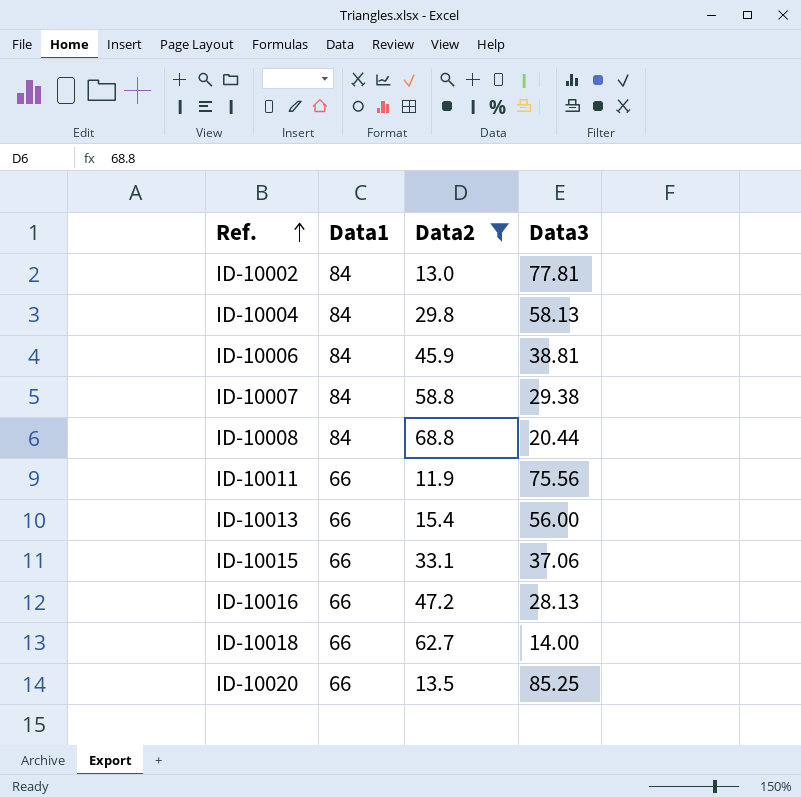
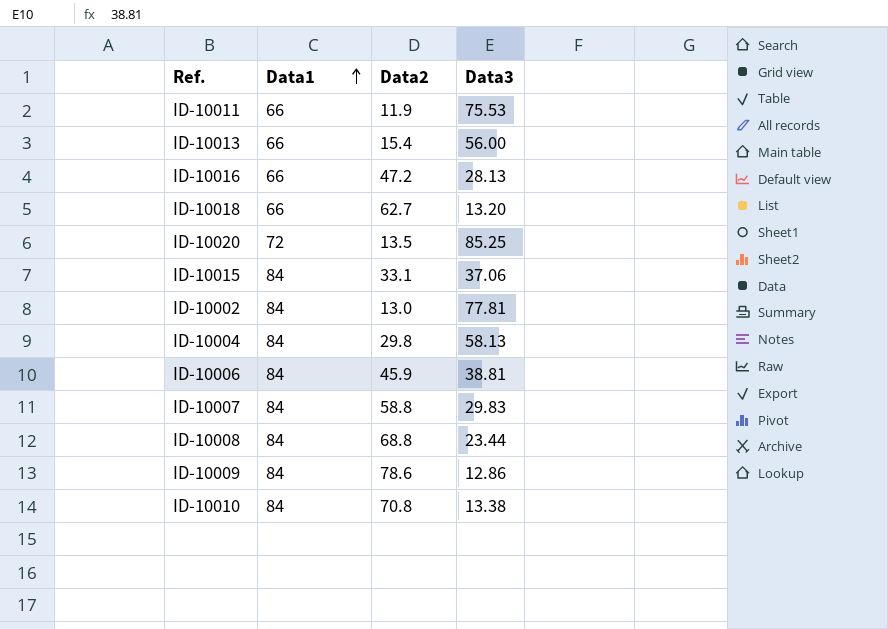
filter: Data2 <= 68.8 -> none
row order: Ref. ascending -> Data1 ascending
ID-10011 | Data3: 75.56 -> 75.53
ID-10018 | Data3: 14.00 -> 13.20
ID-10020 | Data1: 66 -> 72
ID-10015 | Data1: 66 -> 84
ID-10007 | Data3: 29.38 -> 29.83
ID-10008 | Data3: 20.44 -> 23.44

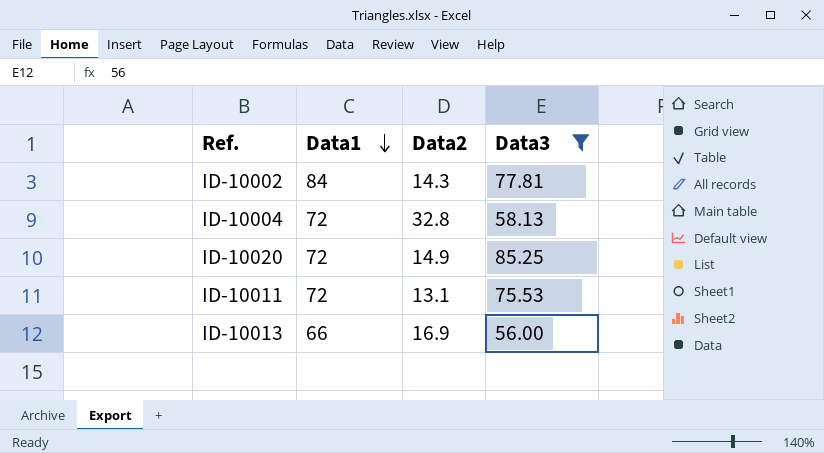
filter: none -> Data3 >= 56.00
row order: Data1 ascending -> Data1 descending
ID-10002 | Data2: 13.0 -> 14.3
ID-10004 | Data1: 84 -> 72
ID-10004 | Data2: 29.8 -> 32.8
ID-10020 | Data2: 13.5 -> 14.9
ID-10011 | Data1: 66 -> 72
ID-10011 | Data2: 11.9 -> 13.1
ID-10013 | Data2: 15.4 -> 16.9

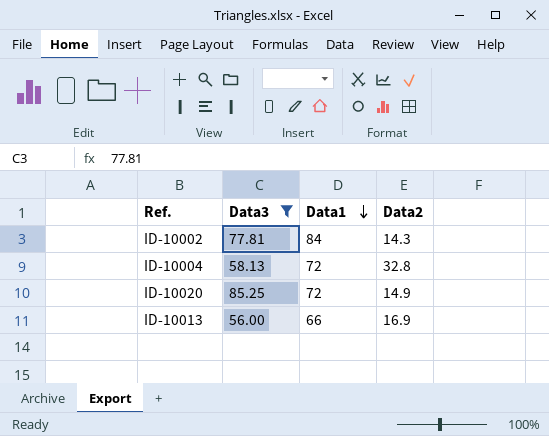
column Data3 | position: 4 -> 2
row ID-10011: 72 | 13.1 | 75.53 -> none

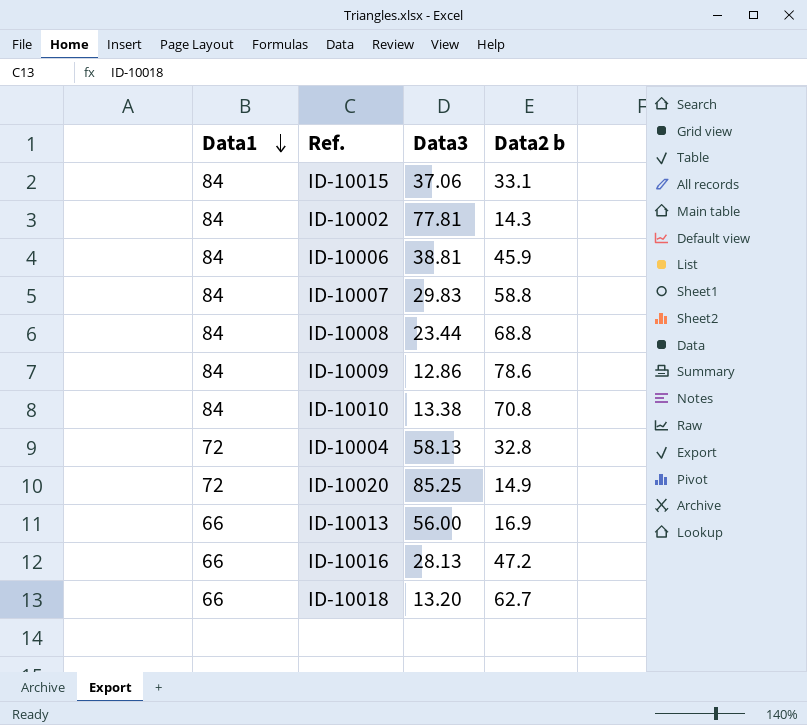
filter: Data3 >= 56.00 -> none
column Data1 | position: 3 -> 1
column name: Data2 -> Data2 b

